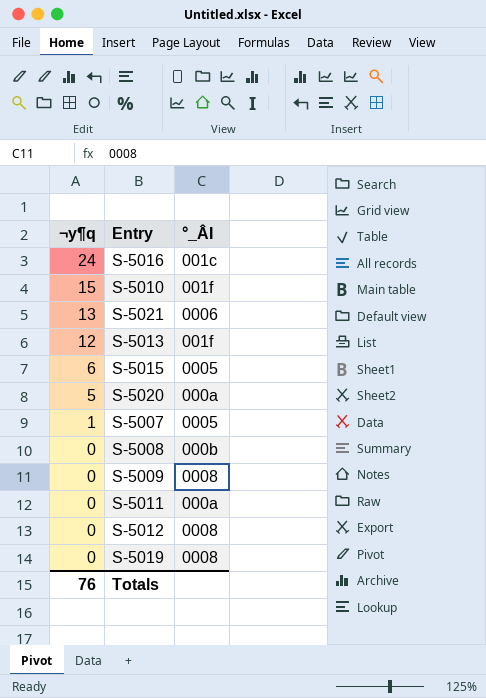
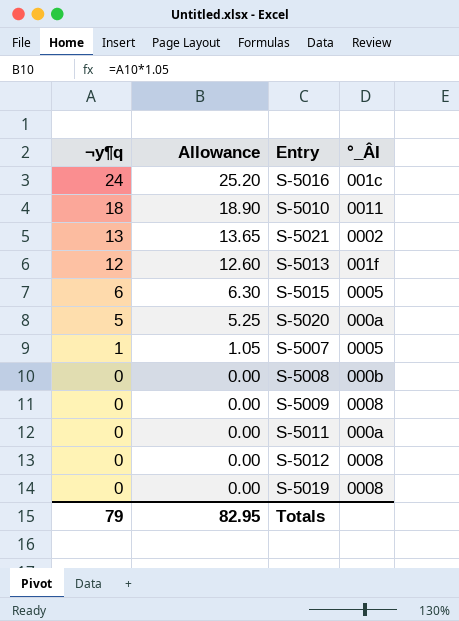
column Allowance | formula: none -> [¬y¶q] * 1.05
S-5010 | ¬y¶q: 15 -> 18
S-5010 | °_ÂI: 001f -> 0011
S-5021 | °_ÂI: 0006 -> 0002
Totals | ¬y¶q: 76 -> 79

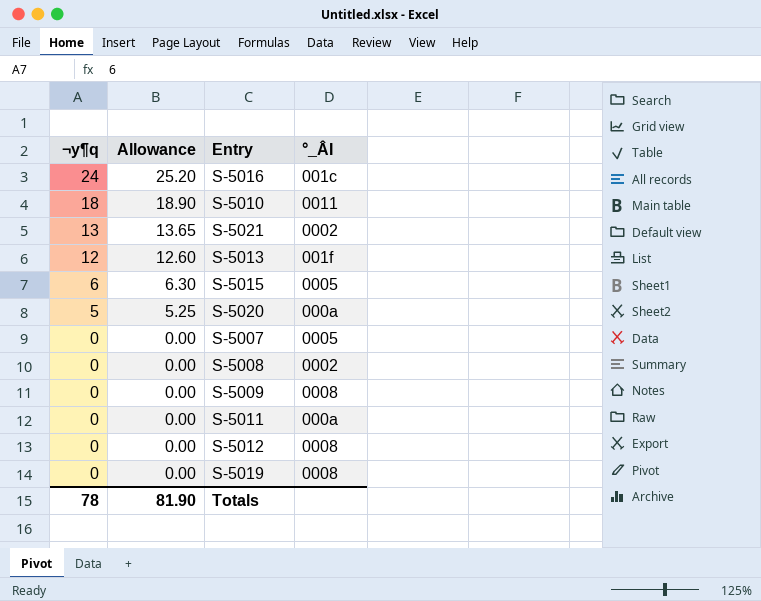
S-5007 | ¬y¶q: 1 -> 0
S-5007 | Allowance: 1.05 -> 0.00
S-5008 | °_ÂI: 000b -> 0002
Totals | ¬y¶q: 79 -> 78
Totals | Allowance: 82.95 -> 81.90

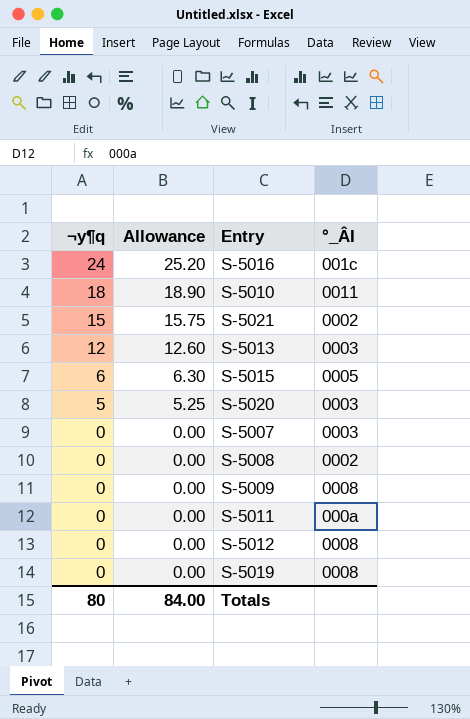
S-5021 | ¬y¶q: 13 -> 15
S-5021 | Allowance: 13.65 -> 15.75
S-5013 | °_ÂI: 001f -> 0003
S-5020 | °_ÂI: 000a -> 0003
S-5007 | °_ÂI: 0005 -> 0003
Totals | ¬y¶q: 78 -> 80
Totals | Allowance: 81.90 -> 84.00

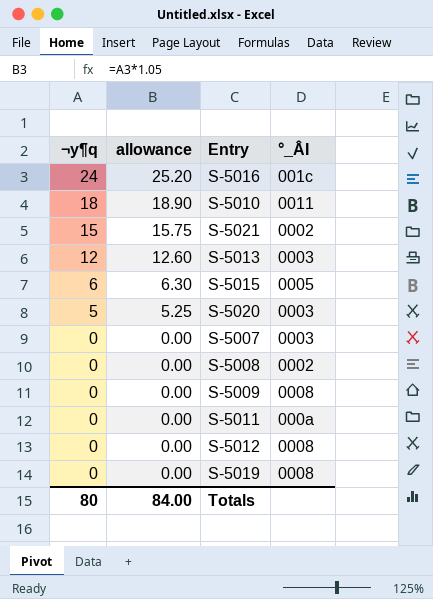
column name: Allowance -> allowance

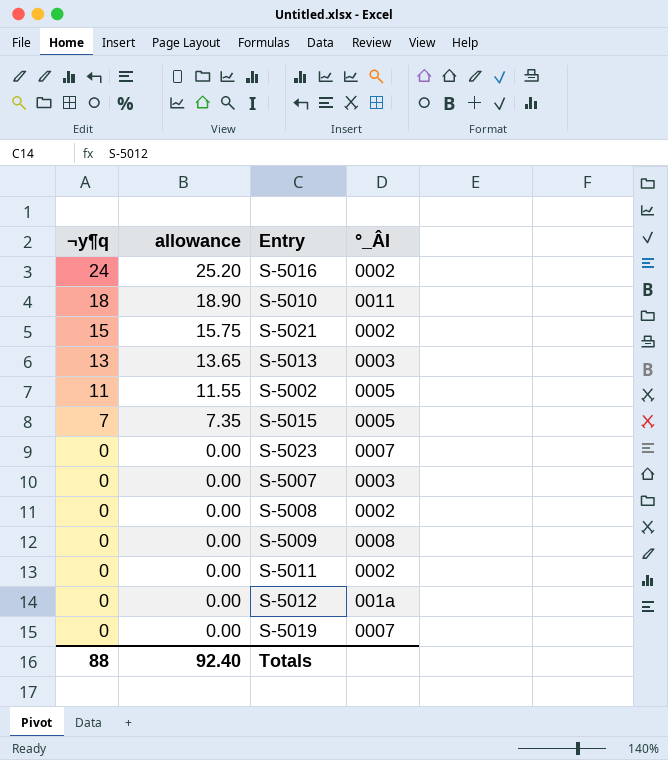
row S-5020: 5 | 5.25 | 0003 -> none
S-5016 | °_ÂI: 001c -> 0002
S-5013 | ¬y¶q: 12 -> 13
S-5013 | allowance: 12.60 -> 13.65
row S-5002: none -> 11 | 11.55 | 0005
S-5015 | ¬y¶q: 6 -> 7
S-5015 | allowance: 6.30 -> 7.35
row S-5023: none -> 0 | 0.00 | 0007
S-5011 | °_ÂI: 000a -> 0002
S-5012 | °_ÂI: 0008 -> 001a
S-5019 | °_ÂI: 0008 -> 0007
Totals | ¬y¶q: 80 -> 88
Totals | allowance: 84.00 -> 92.40

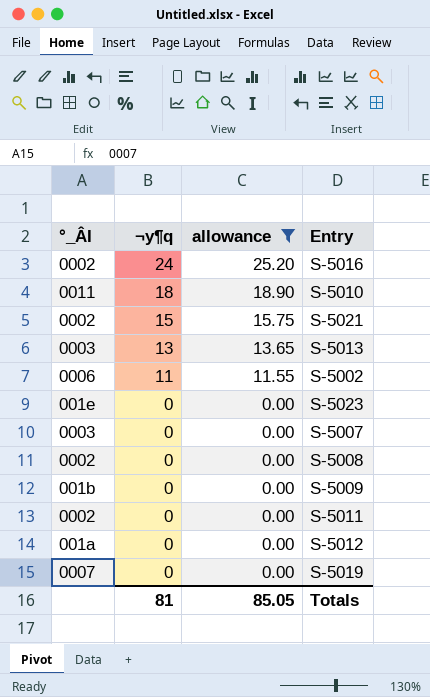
filter: none -> allowance != 7.35
column °_ÂI | position: 4 -> 1
S-5002 | °_ÂI: 0005 -> 0006
S-5023 | °_ÂI: 0007 -> 001e
S-5009 | °_ÂI: 0008 -> 001b
Totals | ¬y¶q: 88 -> 81
Totals | allowance: 92.40 -> 85.05

